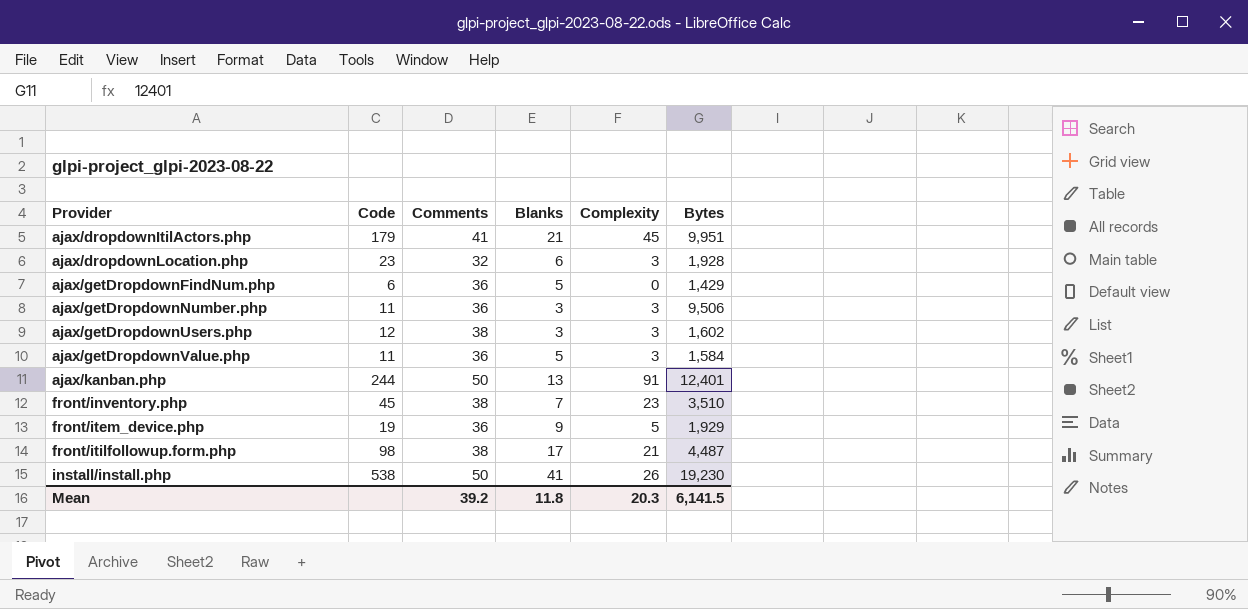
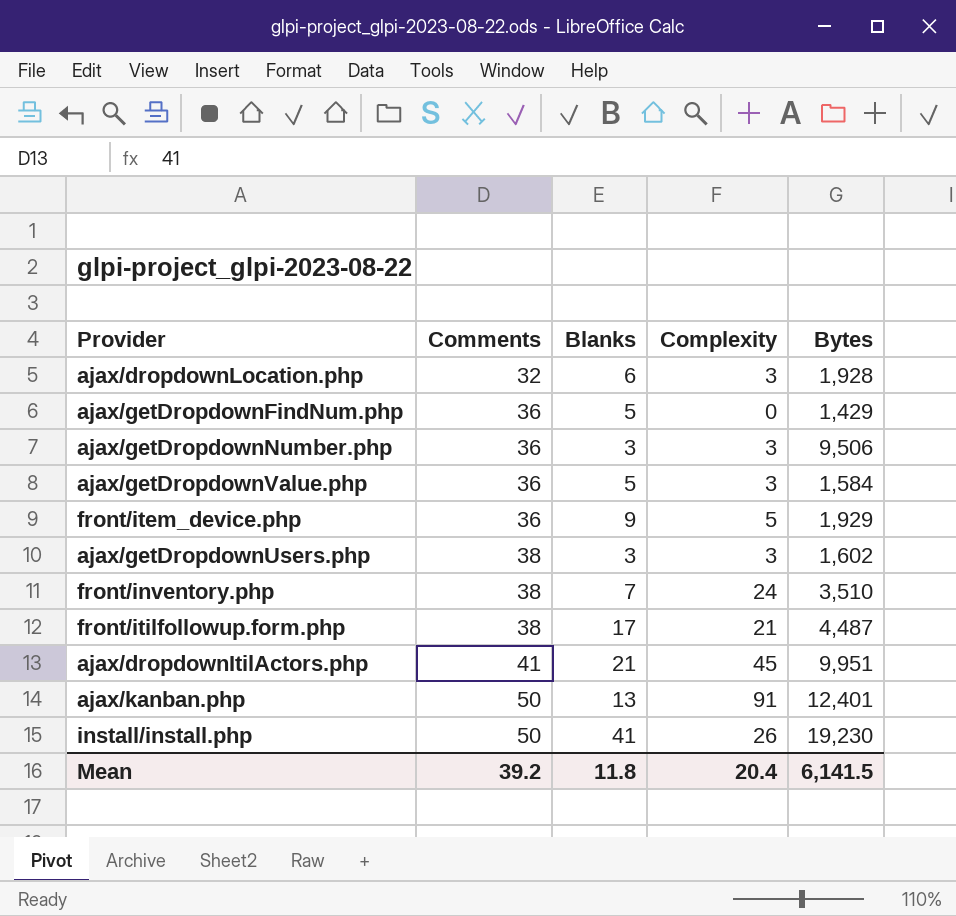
row order: Provider ascending -> Comments ascending
column Code | position: 2 -> none
front/inventory.php | Complexity: 23 -> 24
Mean | Complexity: 20.3 -> 20.4

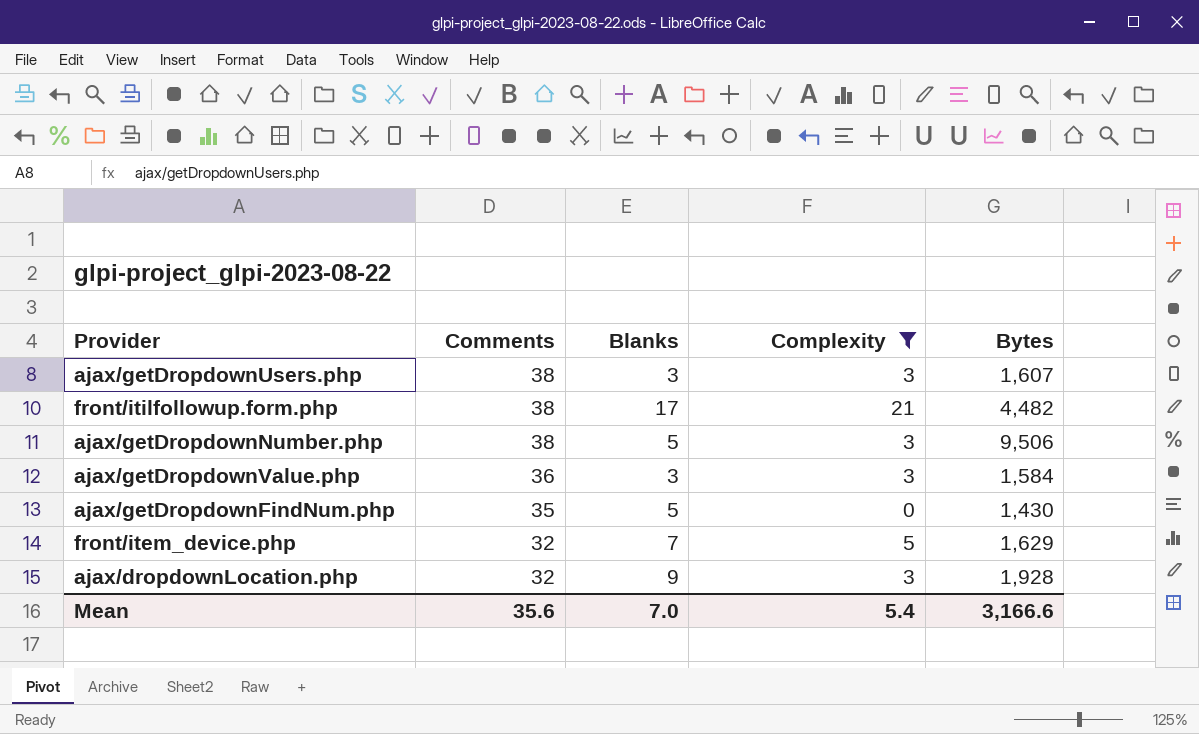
filter: none -> Complexity <= 21
row order: Comments ascending -> Comments descending
ajax/getDropdownUsers.php | Bytes: 1,602 -> 1,607
front/itilfollowup.form.php | Bytes: 4,487 -> 4,482
ajax/getDropdownNumber.php | Comments: 36 -> 38
ajax/getDropdownNumber.php | Blanks: 3 -> 5
ajax/getDropdownValue.php | Blanks: 5 -> 3
ajax/getDropdownFindNum.php | Comments: 36 -> 35
ajax/getDropdownFindNum.php | Bytes: 1,429 -> 1,430
front/item_device.php | Comments: 36 -> 32
front/item_device.php | Blanks: 9 -> 7
front/item_device.php | Bytes: 1,929 -> 1,629
ajax/dropdownLocation.php | Blanks: 6 -> 9
Mean | Comments: 39.2 -> 35.6
Mean | Blanks: 11.8 -> 7.0
Mean | Complexity: 20.4 -> 5.4
Mean | Bytes: 6,141.5 -> 3,166.6

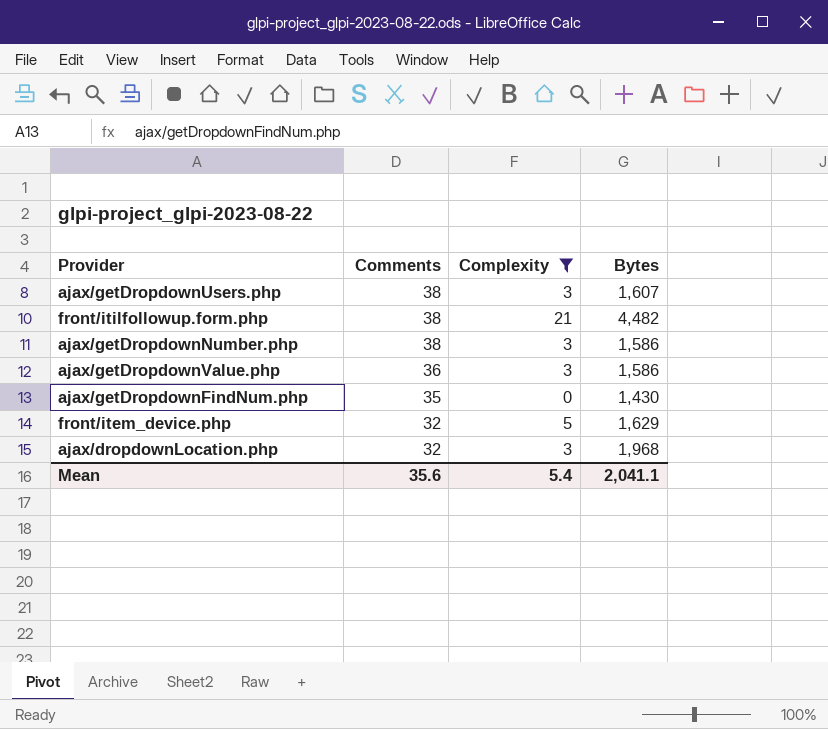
column Blanks | position: 3 -> none
ajax/getDropdownNumber.php | Bytes: 9,506 -> 1,586
ajax/getDropdownValue.php | Bytes: 1,584 -> 1,586
ajax/dropdownLocation.php | Bytes: 1,928 -> 1,968
Mean | Bytes: 3,166.6 -> 2,041.1

